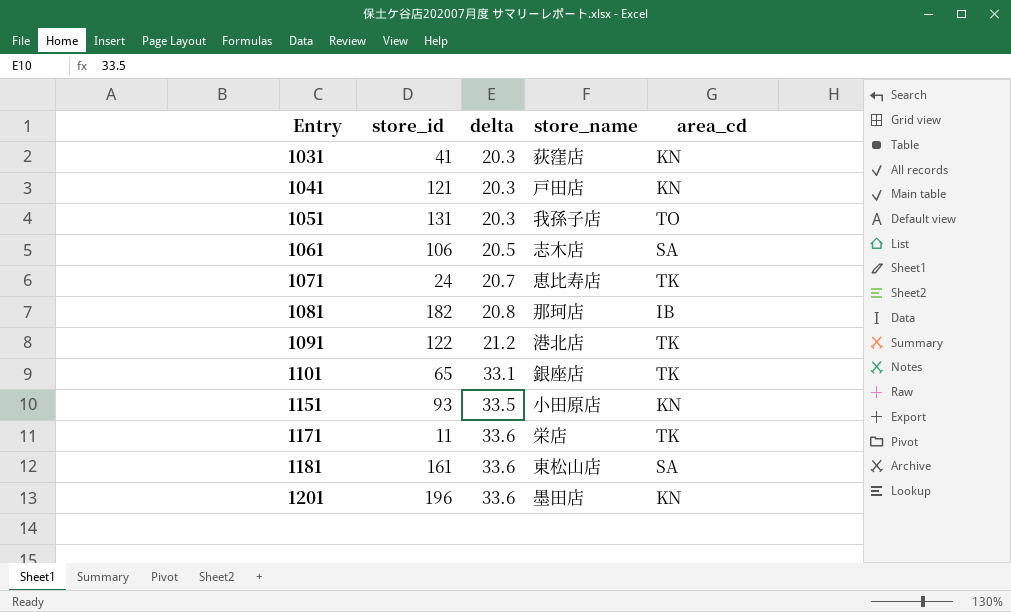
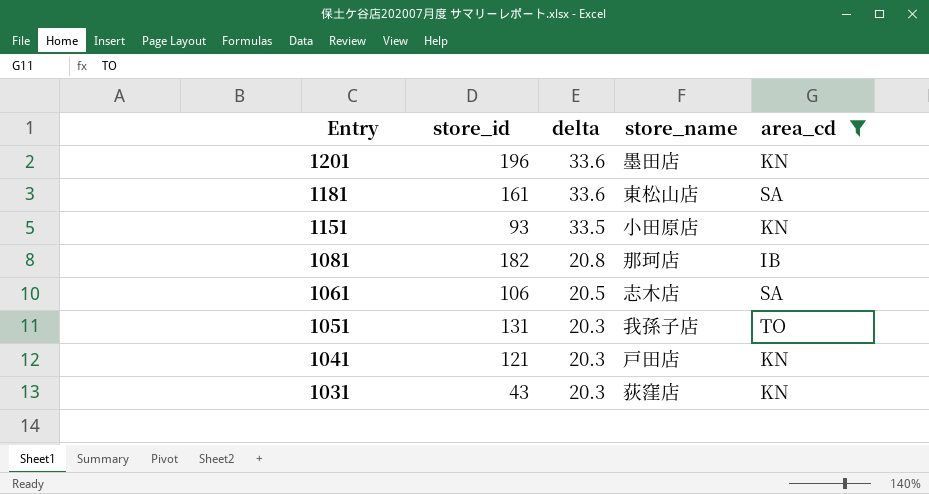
filter: none -> area_cd != TK
row order: Entry ascending -> Entry descending
1031 | store_id: 41 -> 43

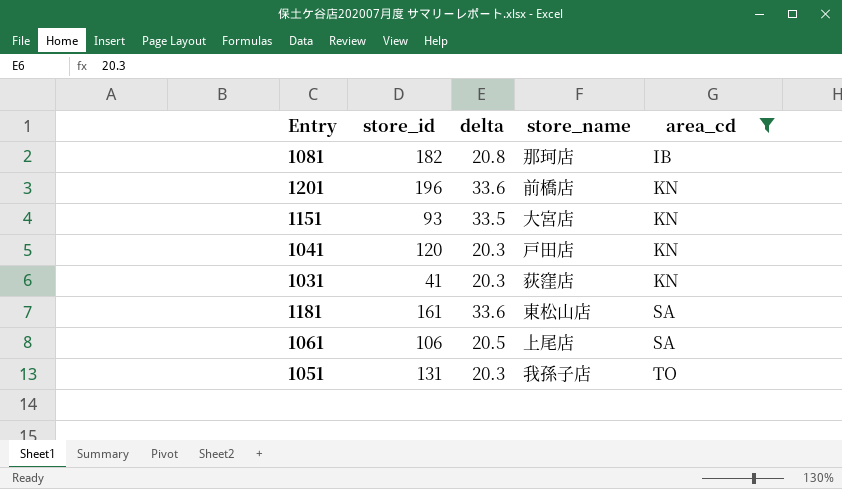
row order: Entry descending -> area_cd ascending
1201 | store_name: 墨田店 -> 前橋店
1151 | store_name: 小田原店 -> 大宮店
1041 | store_id: 121 -> 120
1031 | store_id: 43 -> 41
1061 | store_name: 志木店 -> 上尾店

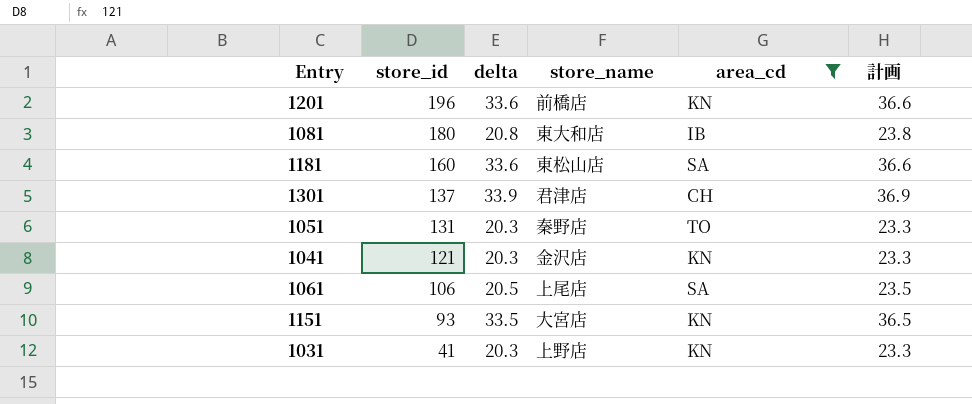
row order: area_cd ascending -> store_id descending
column 計画 | formula: none -> [delta] + 3
1081 | store_id: 182 -> 180
1081 | store_name: 那珂店 -> 東大和店
1181 | store_id: 161 -> 160
row 1301: none -> 137 | 33.9 | 君津店 | CH | 36.9
1051 | store_name: 我孫子店 -> 秦野店
1041 | store_id: 120 -> 121
1041 | store_name: 戸田店 -> 金沢店
1031 | store_name: 荻窪店 -> 上野店

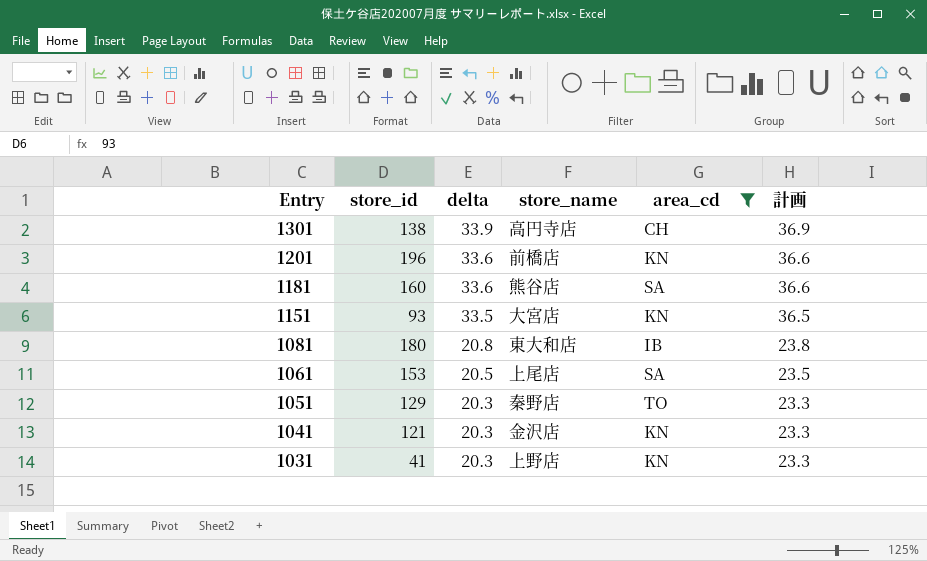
row order: store_id descending -> Entry descending
1301 | store_id: 137 -> 138
1301 | store_name: 君津店 -> 高円寺店
1181 | store_name: 東松山店 -> 熊谷店
1061 | store_id: 106 -> 153
1051 | store_id: 131 -> 129

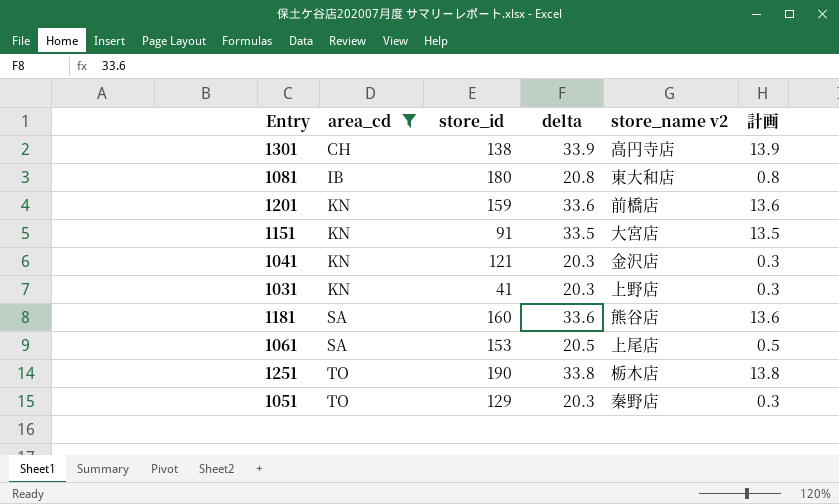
row order: Entry descending -> area_cd ascending
column area_cd | position: 5 -> 2
column name: store_name -> store_name v2
column 計画 | formula: [delta] + 3 -> [delta] - 20
1201 | store_id: 196 -> 159
1151 | store_id: 93 -> 91
row 1251: none -> TO | 190 | 33.8 | 栃木店 | 13.8

